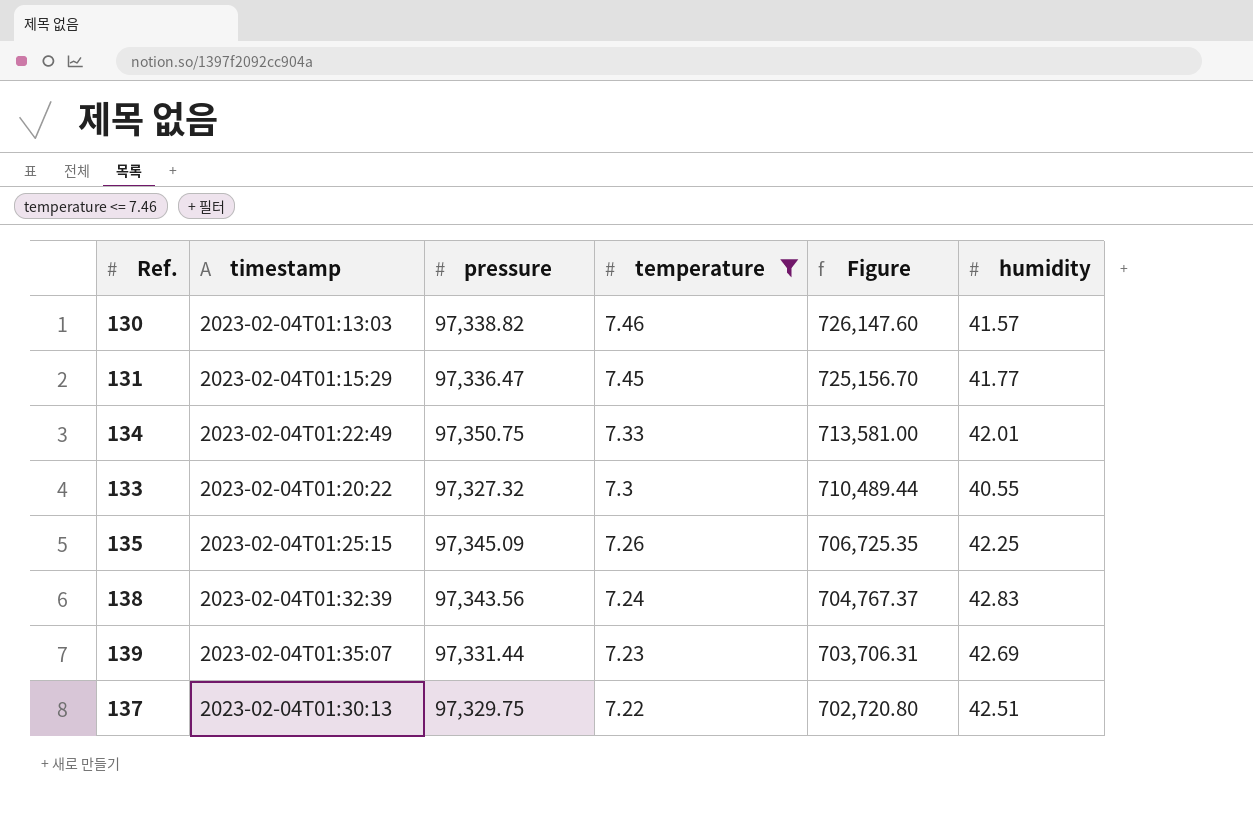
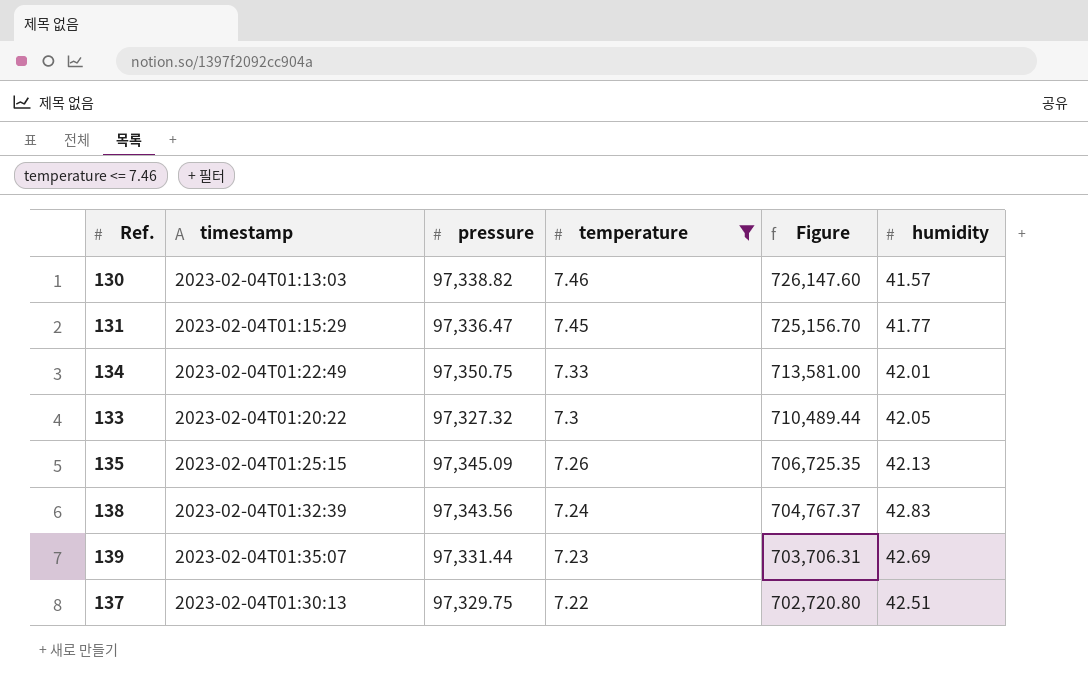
133 | humidity: 40.55 -> 42.05
135 | humidity: 42.25 -> 42.13

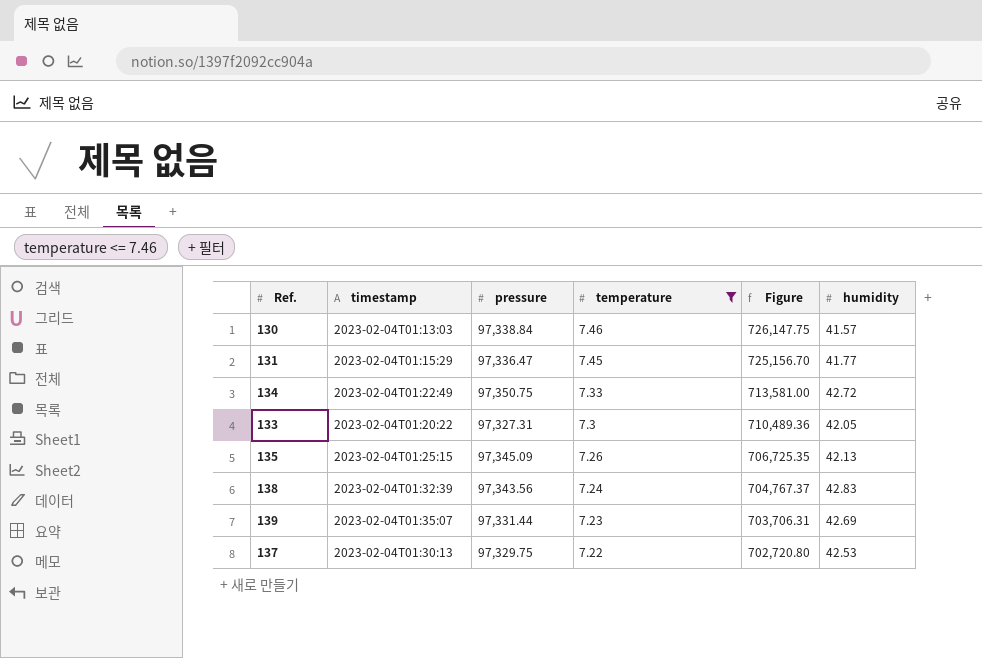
130 | pressure: 97,338.82 -> 97,338.84
130 | Figure: 726,147.60 -> 726,147.75
134 | humidity: 42.01 -> 42.72
133 | pressure: 97,327.32 -> 97,327.31
133 | Figure: 710,489.44 -> 710,489.36
137 | humidity: 42.51 -> 42.53

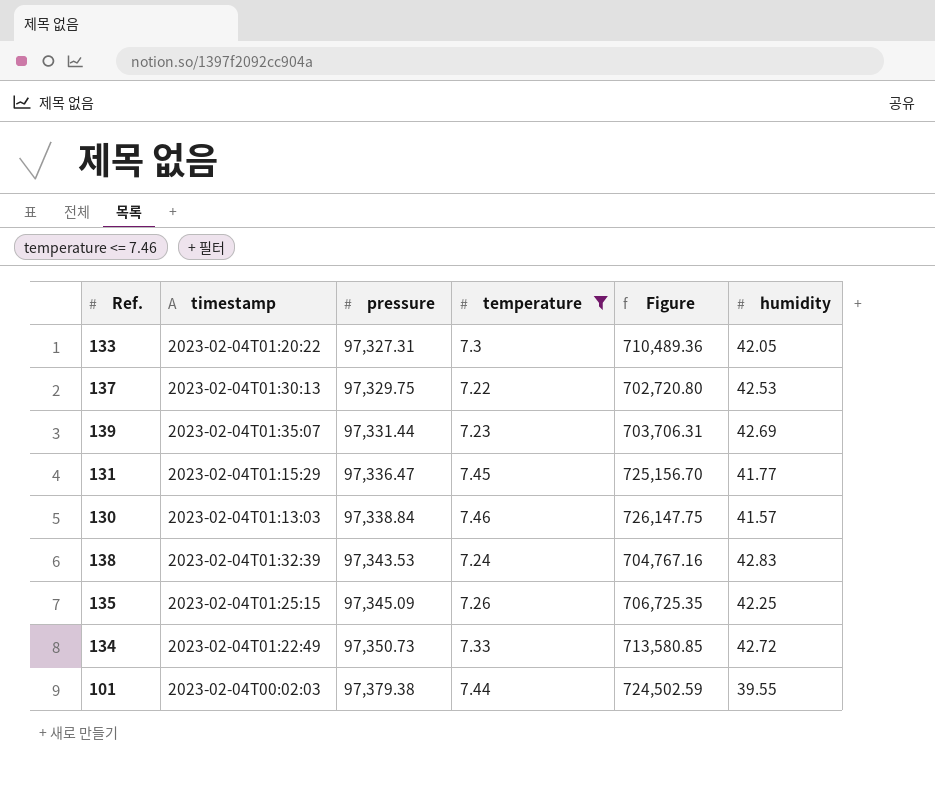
row order: temperature descending -> pressure ascending
138 | pressure: 97,343.56 -> 97,343.53
138 | Figure: 704,767.37 -> 704,767.16
135 | humidity: 42.13 -> 42.25
134 | pressure: 97,350.75 -> 97,350.73
134 | Figure: 713,581.00 -> 713,580.85
row 101: none -> 2023-02-04T00:02:03 | 97,379.38 | 7.44 | 724,502.59 | 39.55

